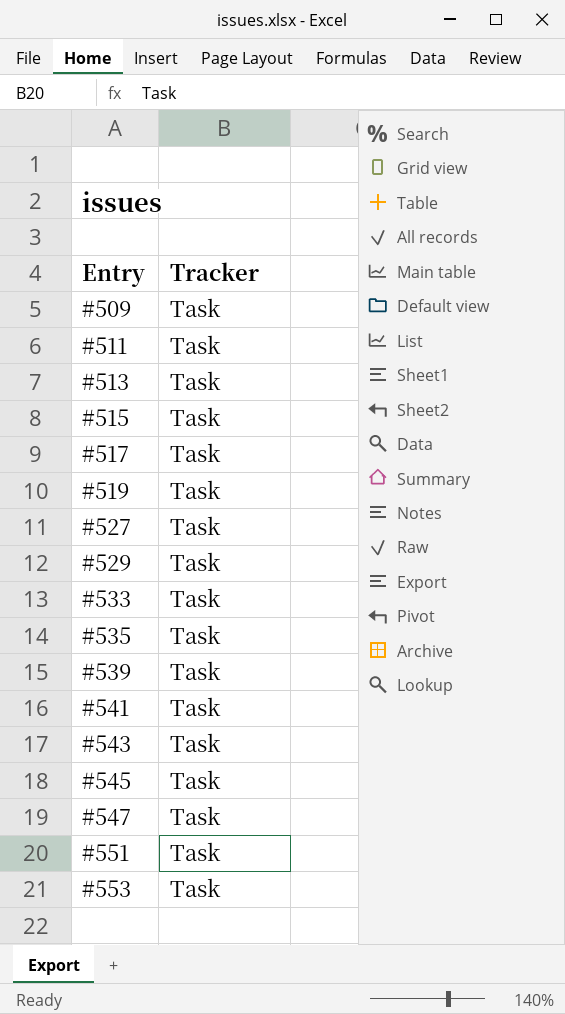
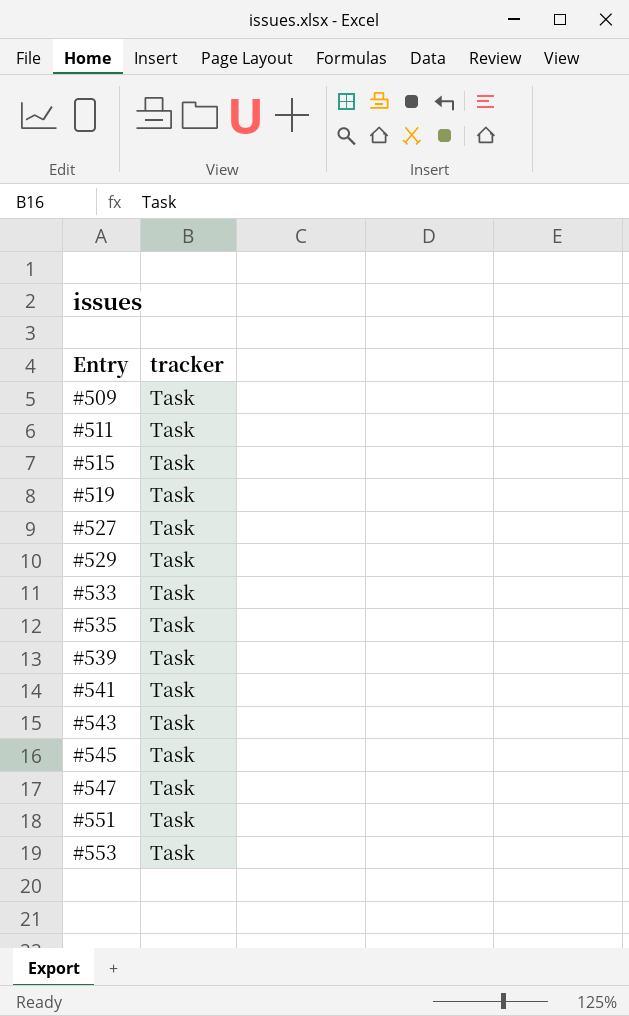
column name: Tracker -> tracker
row #513: Task -> none
row #517: Task -> none

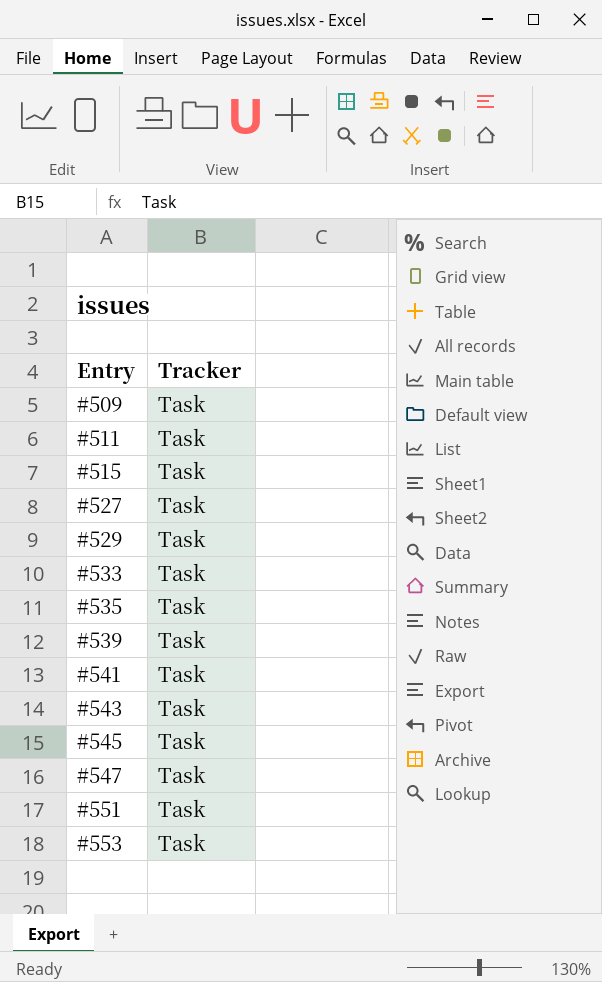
column name: tracker -> Tracker
row #519: Task -> none

